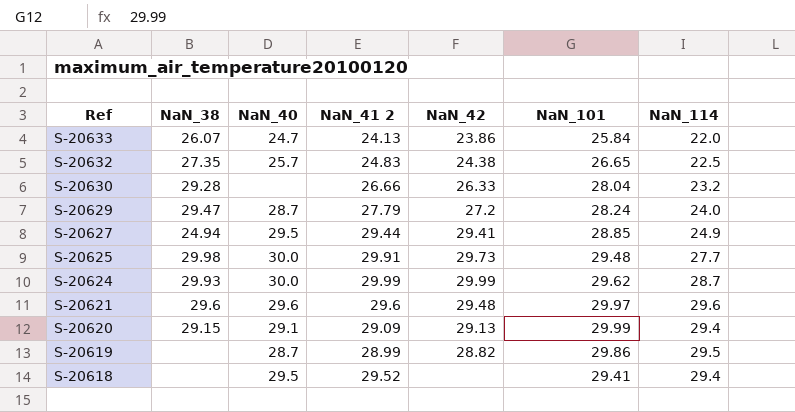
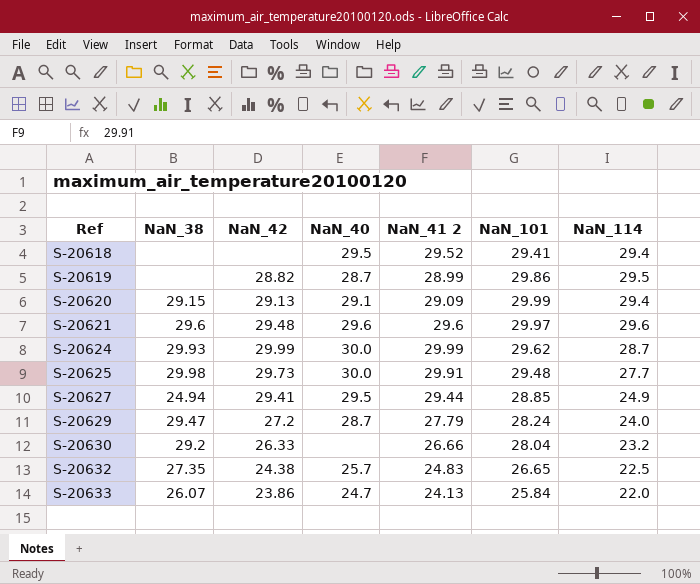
row order: Ref descending -> Ref ascending
column NaN_42 | position: 5 -> 3
S-20630 | NaN_38: 29.28 -> 29.2

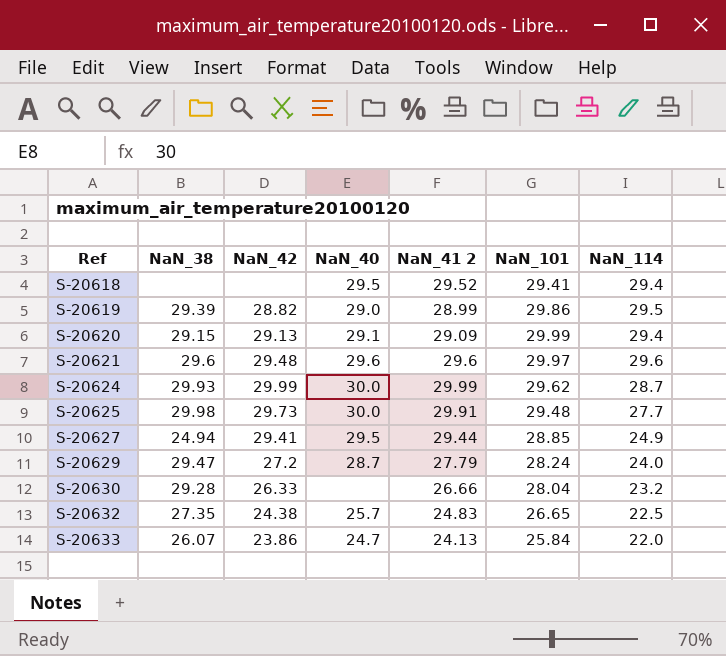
S-20619 | NaN_38: none -> 29.39
S-20619 | NaN_40: 28.7 -> 29.0
S-20630 | NaN_38: 29.2 -> 29.28

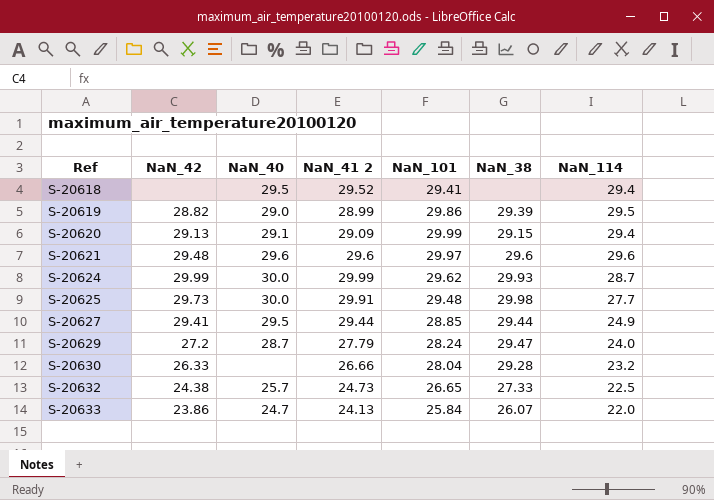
column NaN_38 | position: 2 -> 6
S-20627 | NaN_38: 24.94 -> 29.44
S-20632 | NaN_41 2: 24.83 -> 24.73
S-20632 | NaN_38: 27.35 -> 27.33

